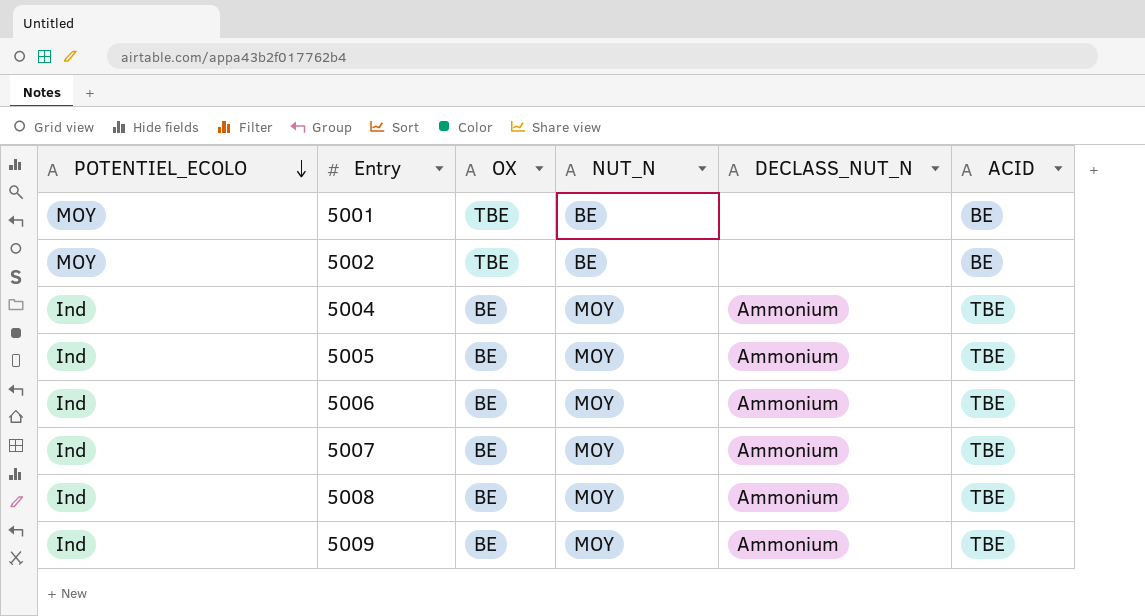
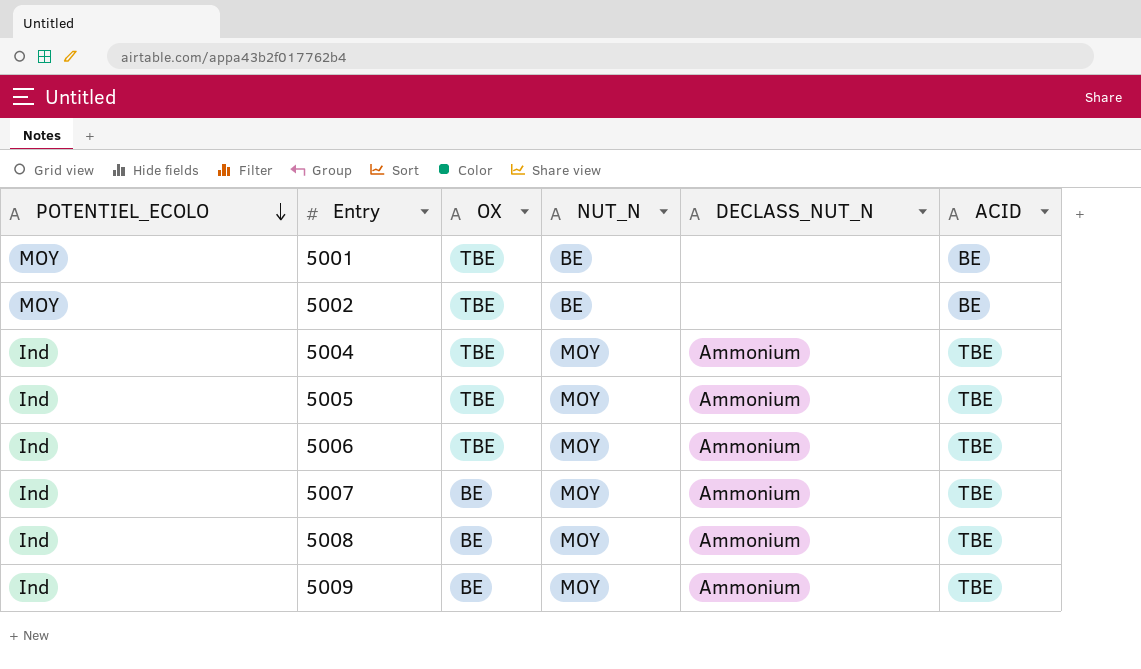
5004 | OX: BE -> TBE
5005 | OX: BE -> TBE
5006 | OX: BE -> TBE

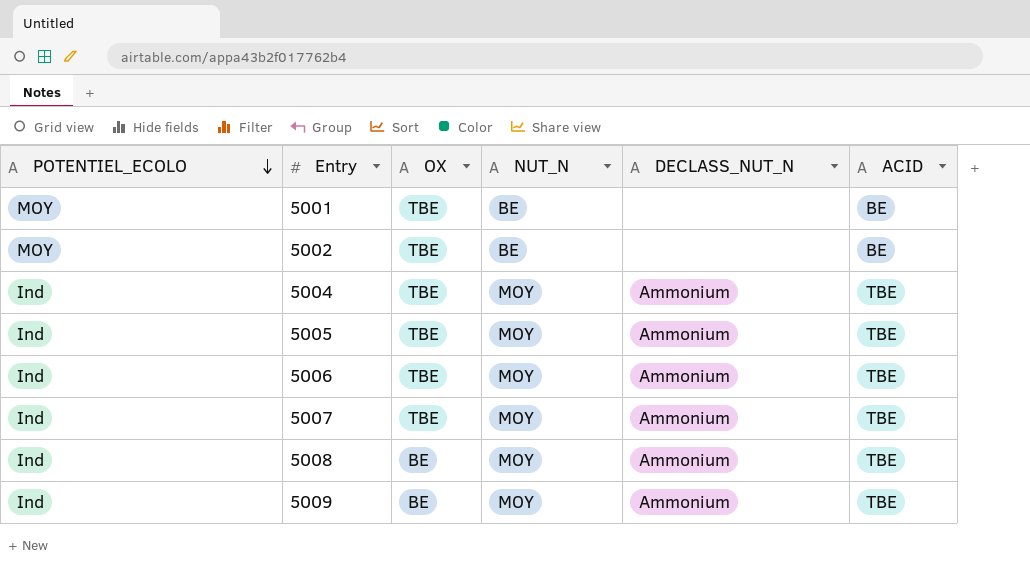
5007 | OX: BE -> TBE

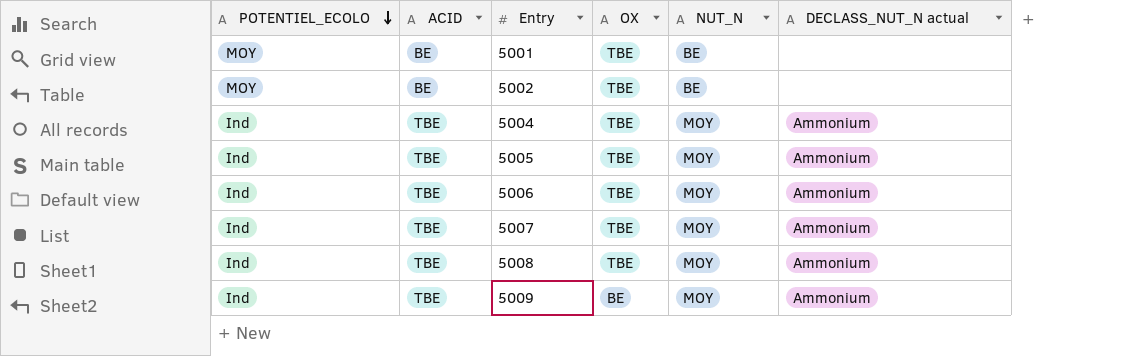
column ACID | position: 6 -> 2
column name: DECLASS_NUT_N -> DECLASS_NUT_N actual
5008 | OX: BE -> TBE

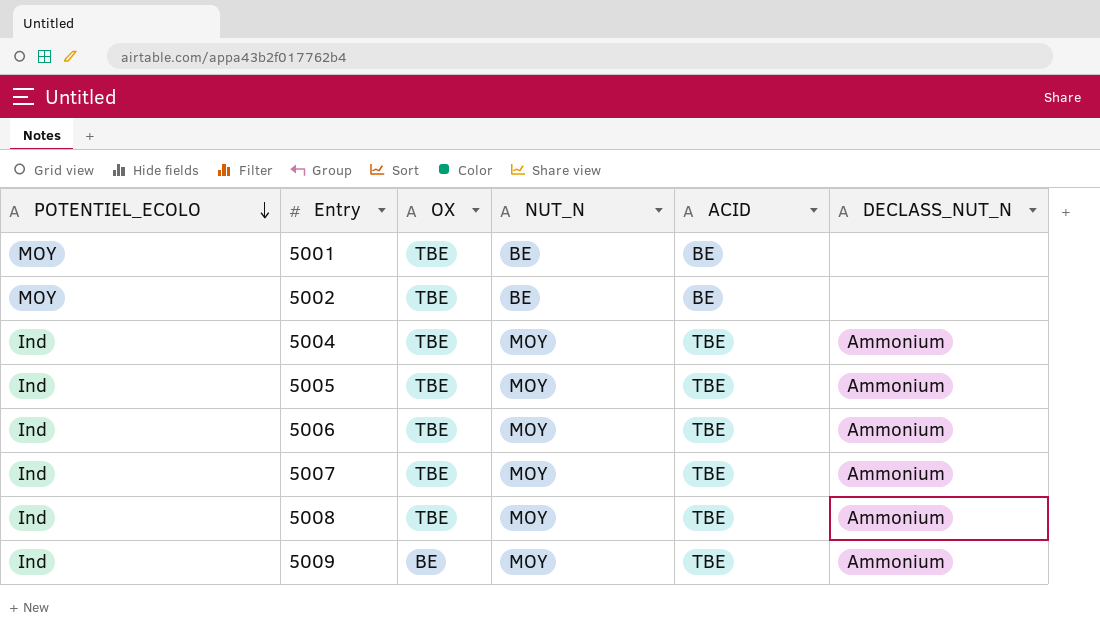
column ACID | position: 2 -> 5
column name: DECLASS_NUT_N actual -> DECLASS_NUT_N

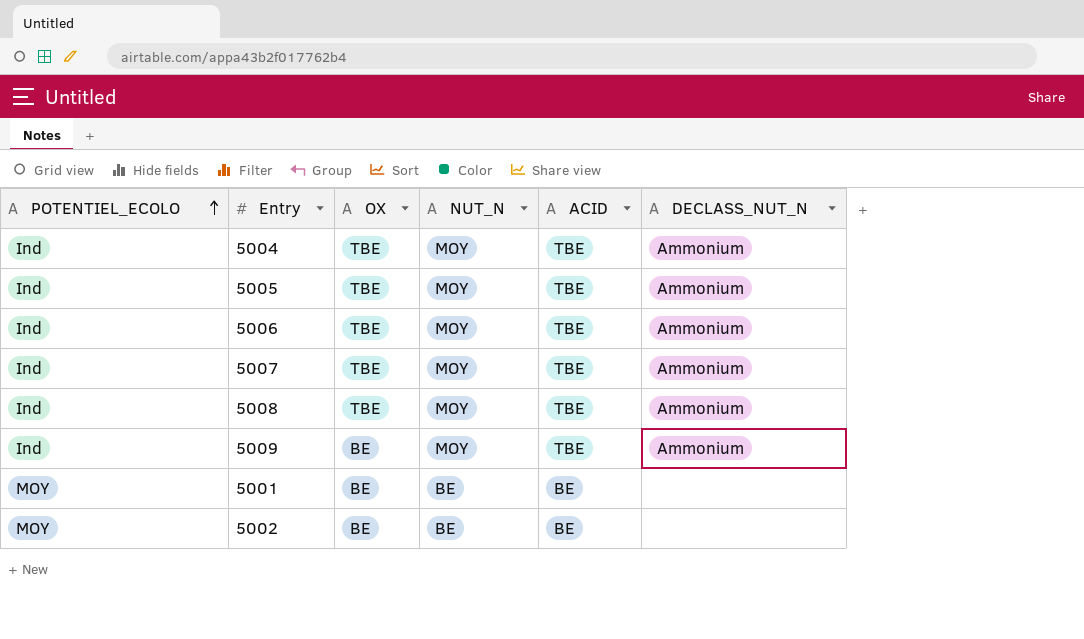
row order: POTENTIEL_ECOLO descending -> POTENTIEL_ECOLO ascending
5001 | OX: TBE -> BE
5002 | OX: TBE -> BE

